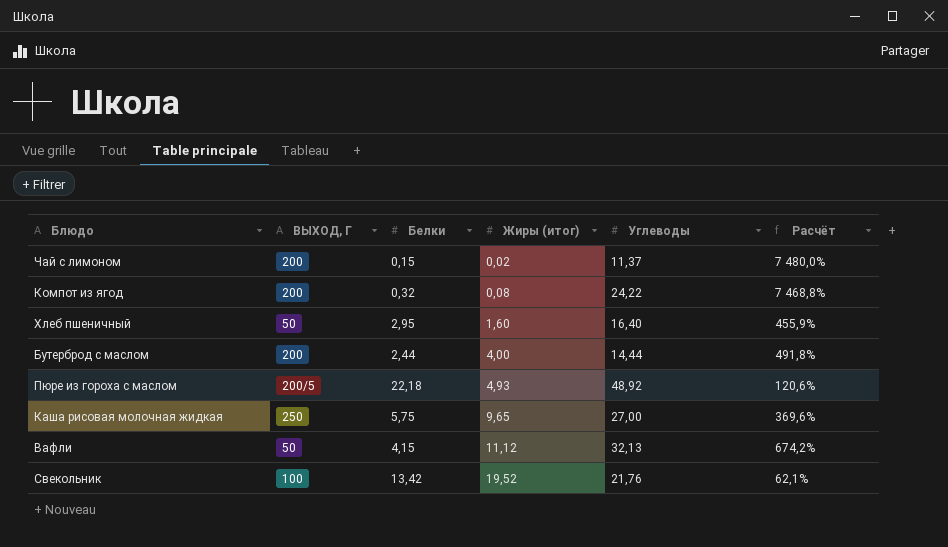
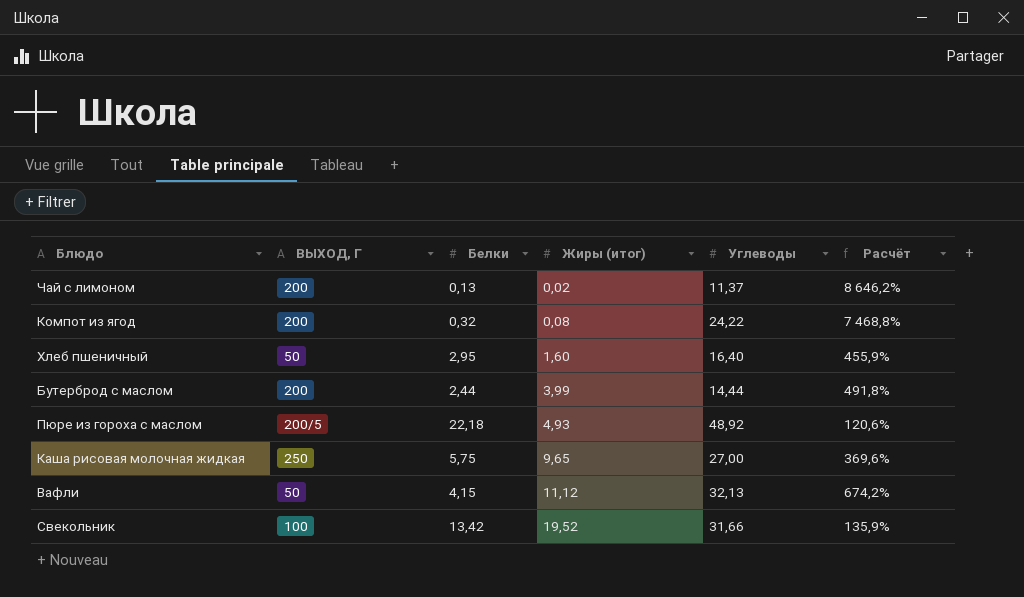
Чай с лимоном | Белки: 0,15 -> 0,13
Чай с лимоном | Расчёт: 7 480,0% -> 8 646,2%
Бутерброд с маслом | Жиры (итог): 4,00 -> 3,99
Свекольник | Углеводы: 21,76 -> 31,66
Свекольник | Расчёт: 62,1% -> 135,9%

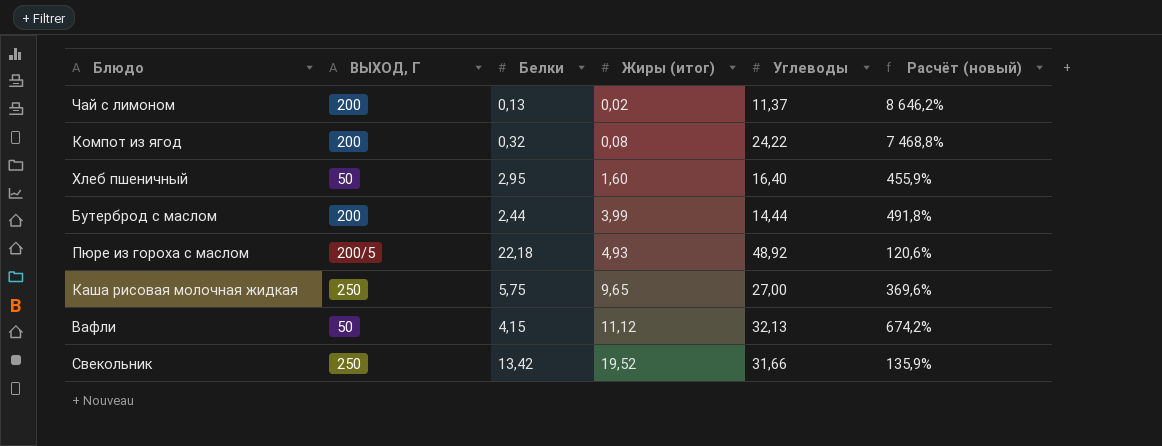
column name: Расчёт -> Расчёт (новый)
Свекольник | ВЫХОД, Г: 100 -> 250

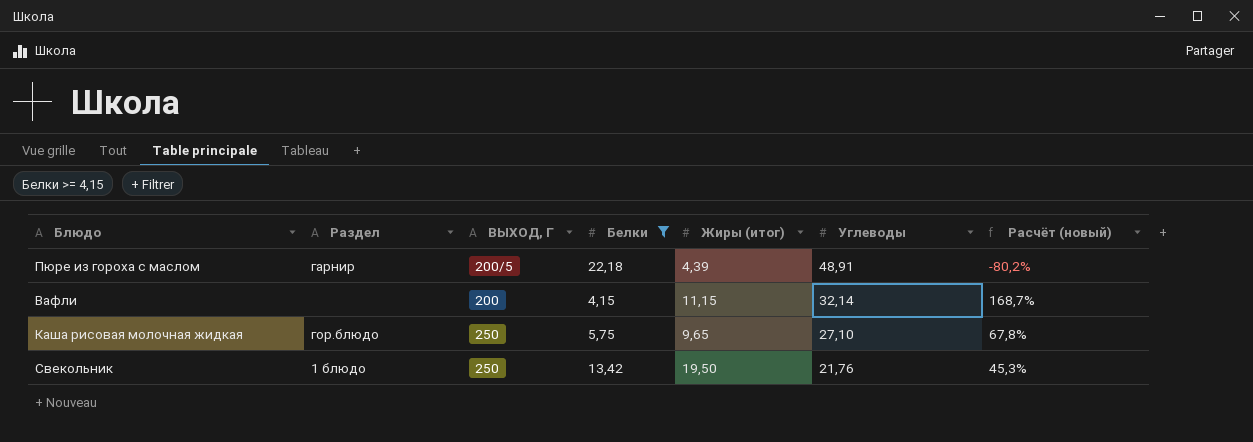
filter: none -> Белки >= 4,15
row order: Жиры (итог) ascending -> Углеводы descending
column Раздел | position: none -> 2
column Расчёт (новый) | formula: ([Углеводы] - [Белки]) / [Белки] -> ([Жиры (итог)] - [Белки]) / [Белки]
Пюре из гороха с маслом | Жиры (итог): 4,93 -> 4,39
Пюре из гороха с маслом | Углеводы: 48,92 -> 48,91
Вафли | ВЫХОД, Г: 50 -> 200
Вафли | Жиры (итог): 11,12 -> 11,15
Вафли | Углеводы: 32,13 -> 32,14
Каша рисовая молочная жидкая | Углеводы: 27,00 -> 27,10
Свекольник | Жиры (итог): 19,52 -> 19,50
Свекольник | Углеводы: 31,66 -> 21,76

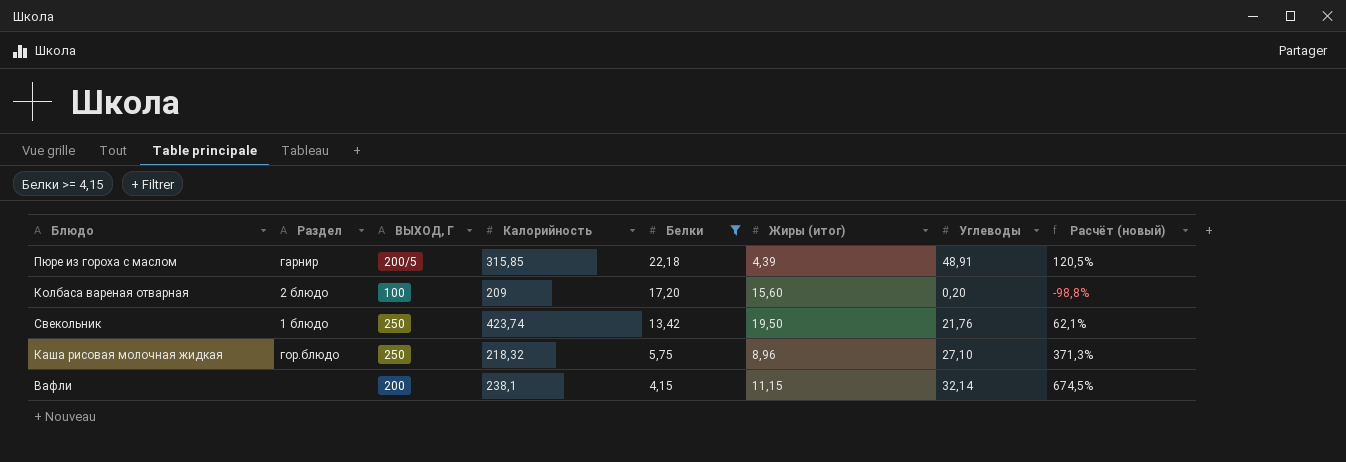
row order: Углеводы descending -> Белки descending
column Калорийность | position: none -> 4
column Расчёт (новый) | formula: ([Жиры (итог)] - [Белки]) / [Белки] -> ([Углеводы] - [Белки]) / [Белки]
row Колбаса вареная отварная: none -> 2 блюдо | 100 | 209 | 17,20 | 15,60 | 0,20 | -98,8%
Каша рисовая молочная жидкая | Жиры (итог): 9,65 -> 8,96

